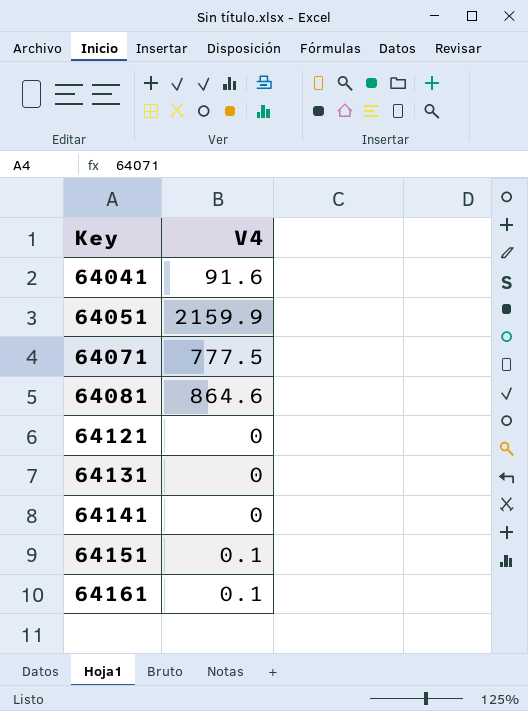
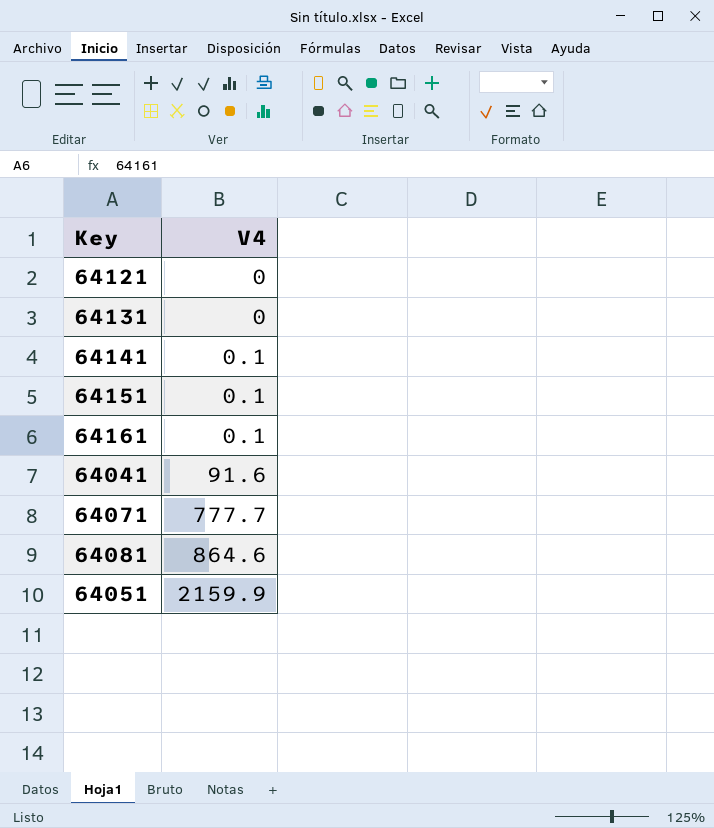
row order: Key ascending -> V4 ascending
64141 | V4: 0 -> 0.1
64071 | V4: 777.5 -> 777.7

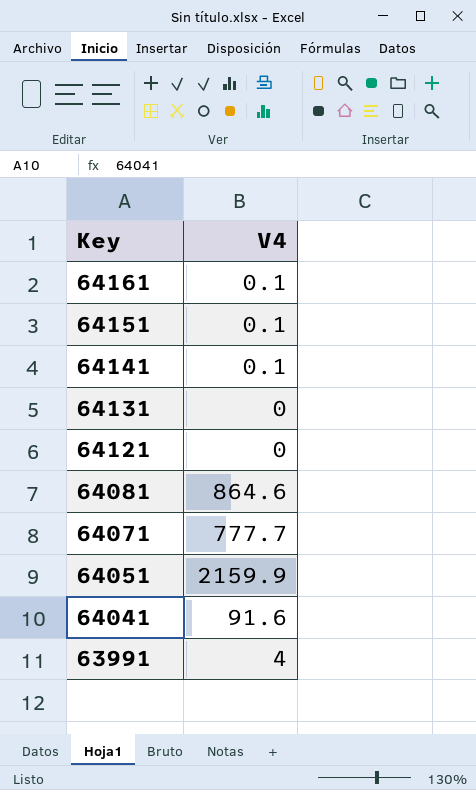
row order: V4 ascending -> Key descending
row 63991: none -> 4

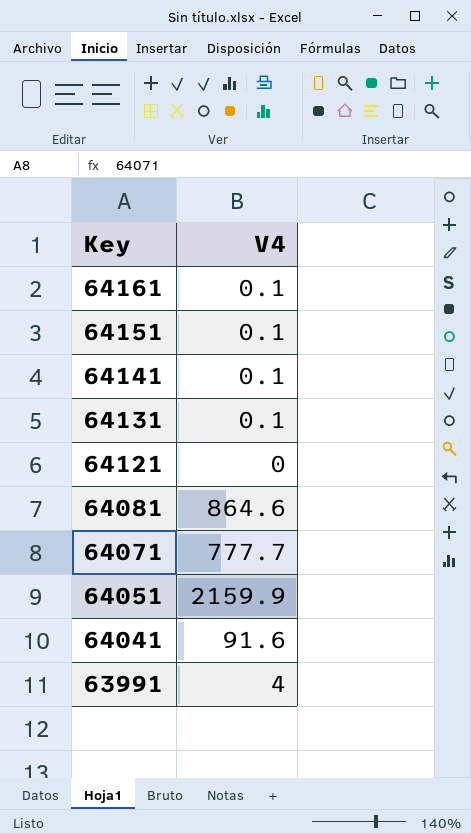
64131 | V4: 0 -> 0.1

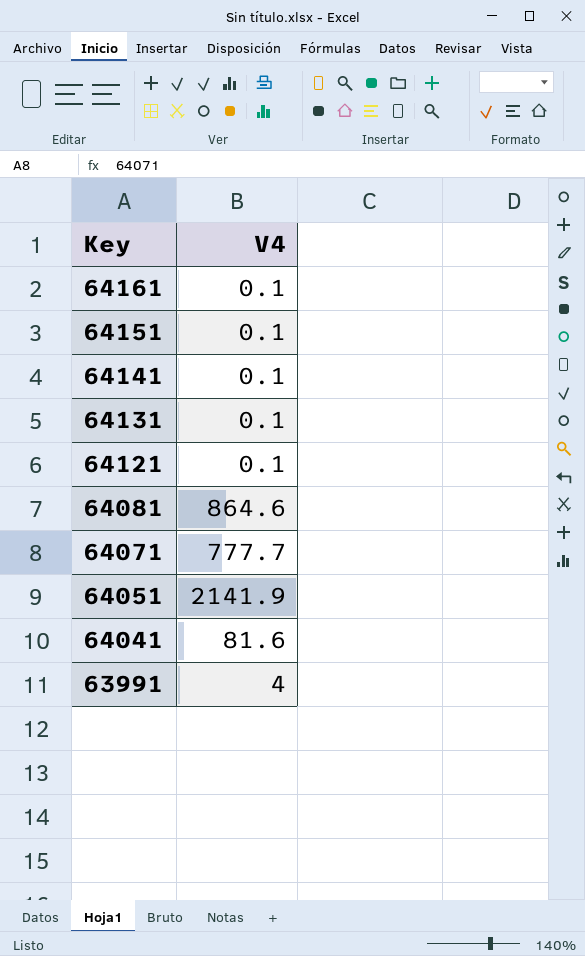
64121 | V4: 0 -> 0.1
64051 | V4: 2159.9 -> 2141.9
64041 | V4: 91.6 -> 81.6

